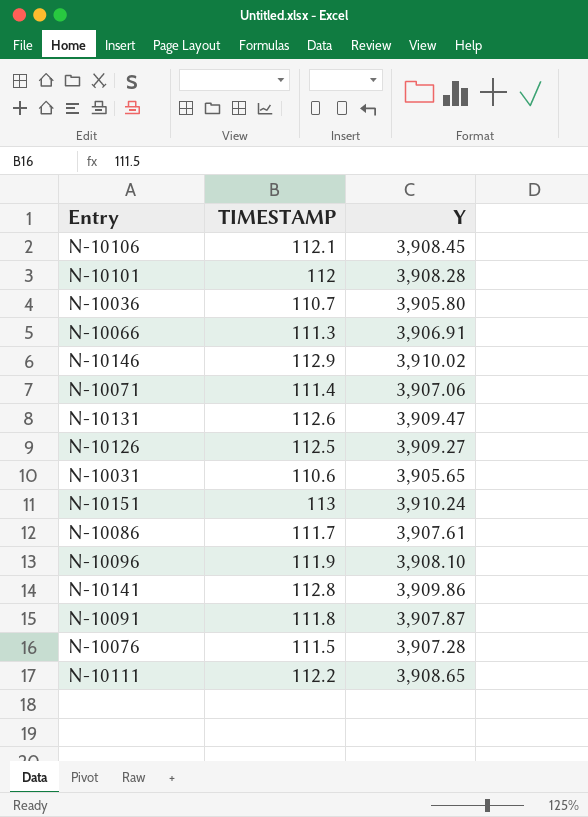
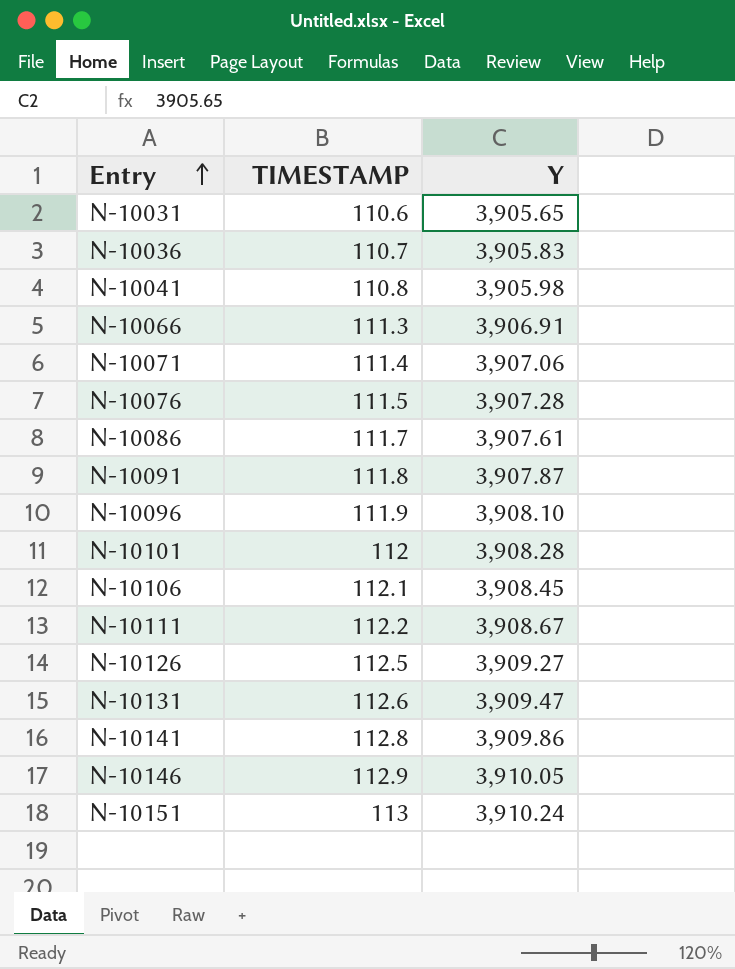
row order: none -> Entry ascending
N-10036 | Y: 3,905.80 -> 3,905.83
row N-10041: none -> 110.8 | 3,905.98
N-10111 | Y: 3,908.65 -> 3,908.67
N-10146 | Y: 3,910.02 -> 3,910.05

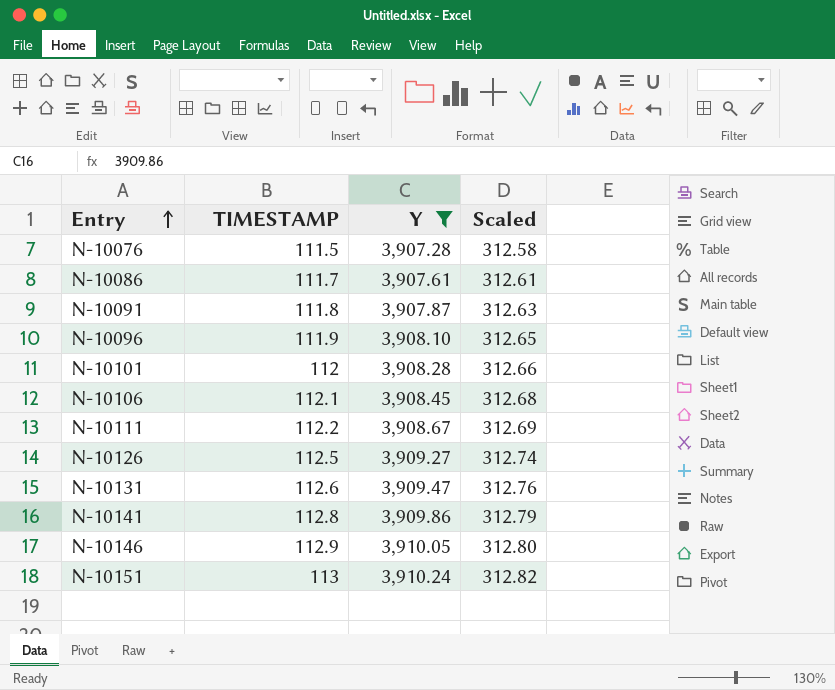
filter: none -> Y >= 3,907.28
column Scaled | formula: none -> [Y] * 0.08

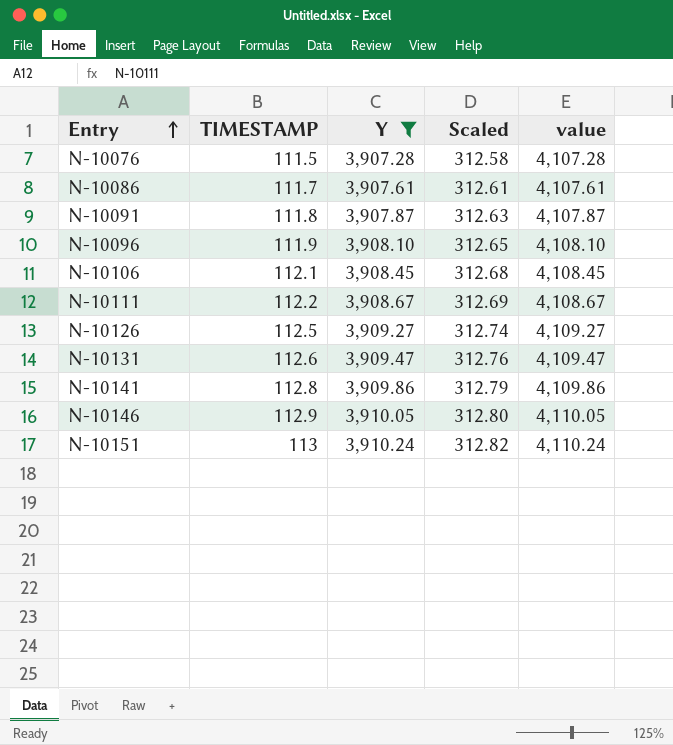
column value | formula: none -> [Y] + 200
row N-10101: 112 | 3,908.28 | 312.66 -> none

